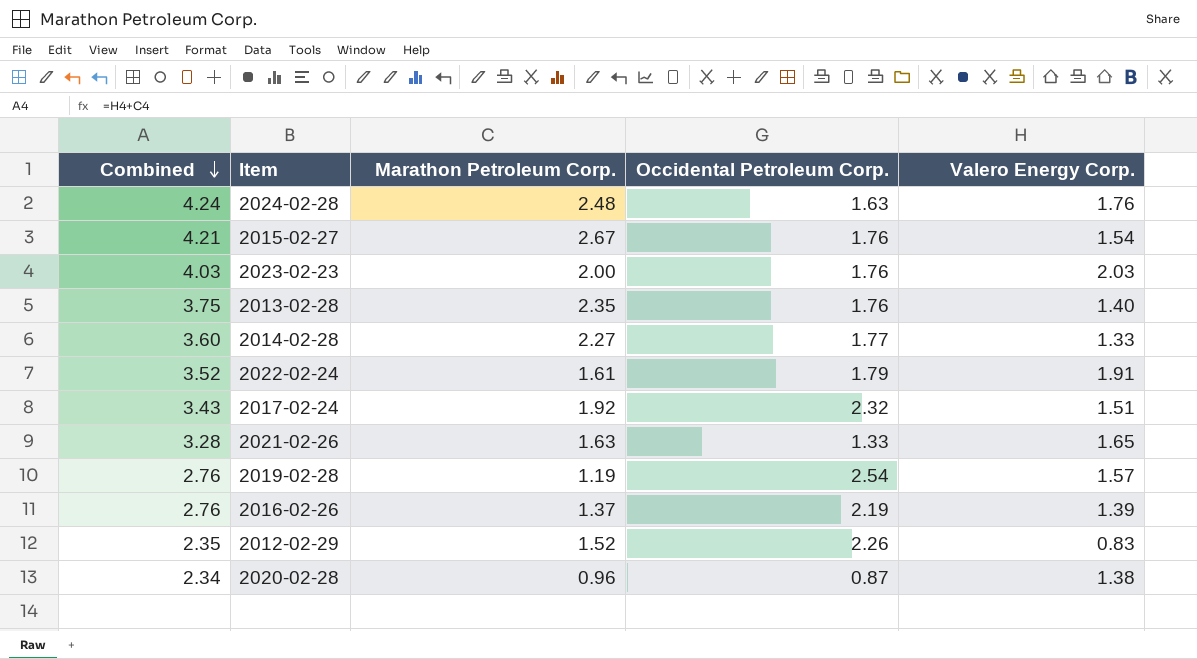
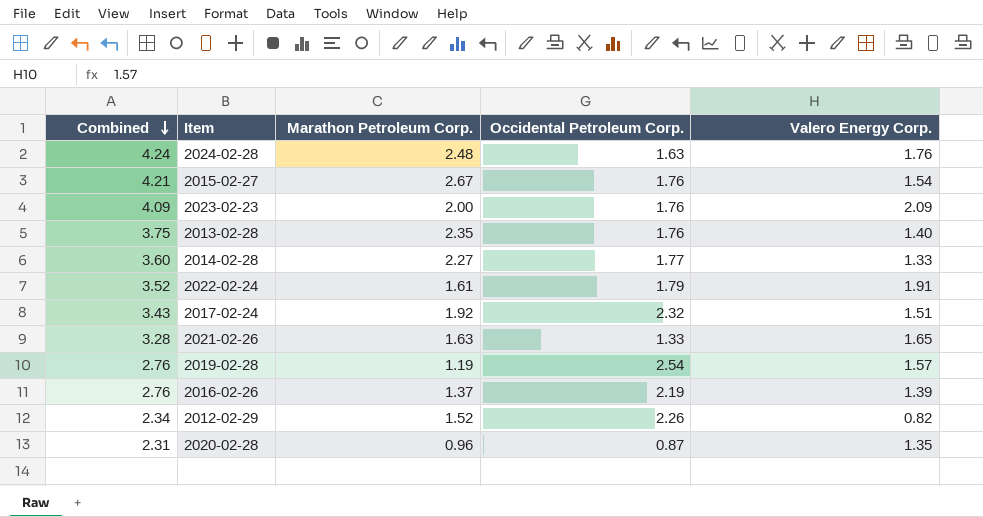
2023-02-23 | Combined: 4.03 -> 4.09
2023-02-23 | Valero Energy Corp.: 2.03 -> 2.09
2012-02-29 | Combined: 2.35 -> 2.34
2012-02-29 | Valero Energy Corp.: 0.83 -> 0.82
2020-02-28 | Combined: 2.34 -> 2.31
2020-02-28 | Valero Energy Corp.: 1.38 -> 1.35

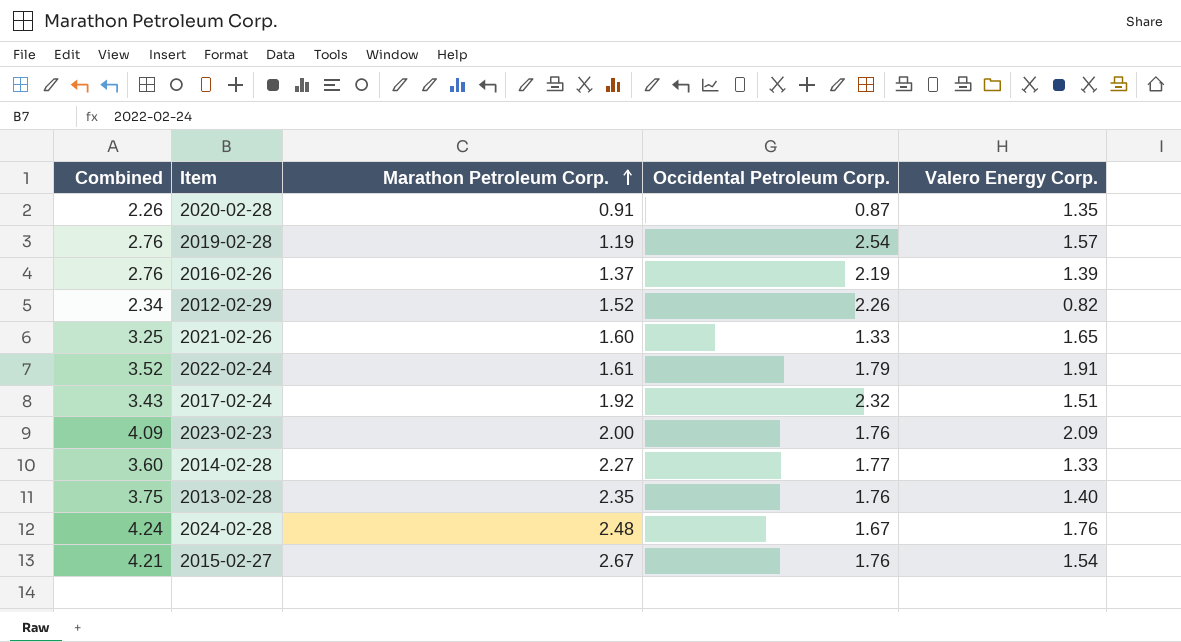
row order: Combined descending -> Marathon Petroleum Corp. ascending
2020-02-28 | Combined: 2.31 -> 2.26
2020-02-28 | Marathon Petroleum Corp.: 0.96 -> 0.91
2021-02-26 | Combined: 3.28 -> 3.25
2021-02-26 | Marathon Petroleum Corp.: 1.63 -> 1.60
2024-02-28 | Occidental Petroleum Corp.: 1.63 -> 1.67

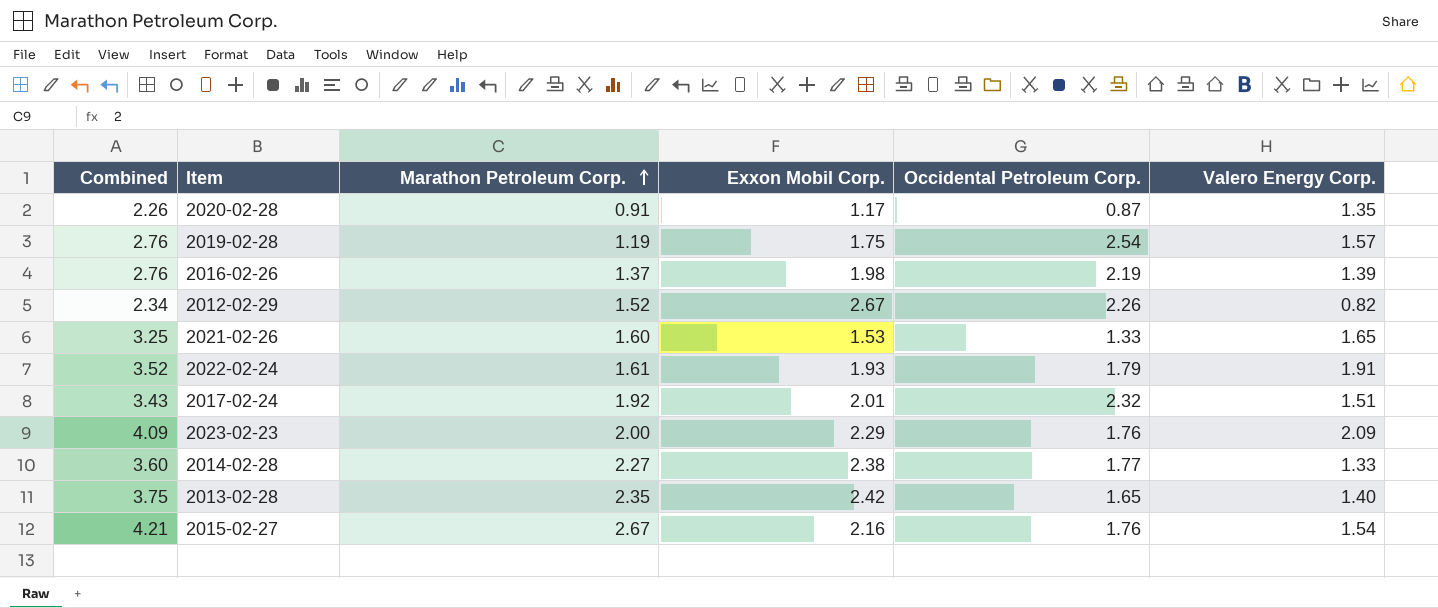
column Exxon Mobil Corp. | position: none -> 4
row 2024-02-28: 4.24 | 2.48 | 1.67 | 1.76 -> none
2013-02-28 | Occidental Petroleum Corp.: 1.76 -> 1.65

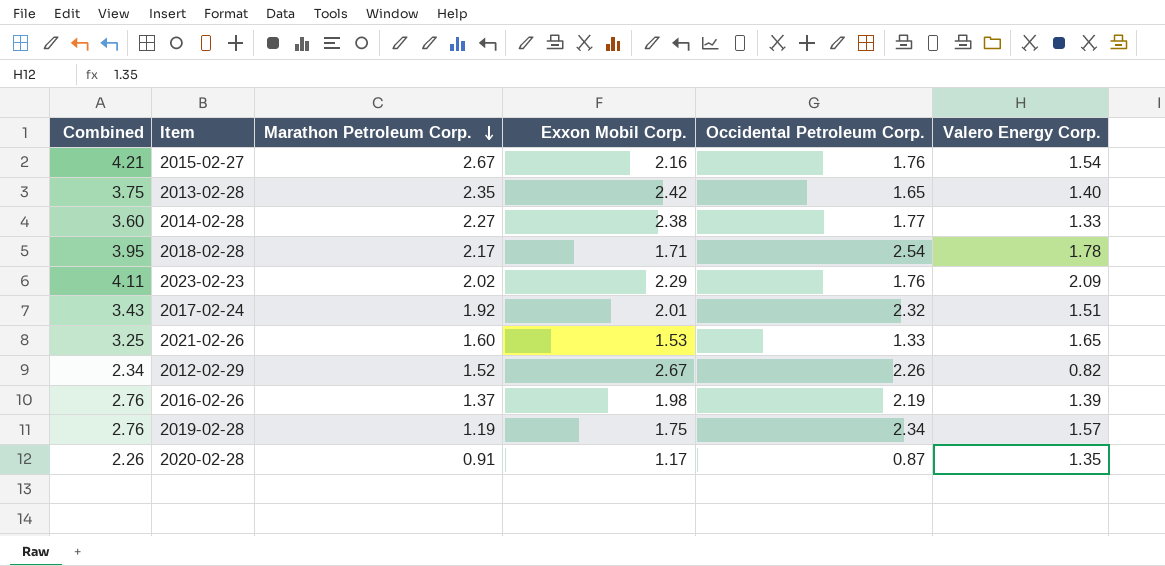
row order: Marathon Petroleum Corp. ascending -> Marathon Petroleum Corp. descending
row 2022-02-24: 3.52 | 1.61 | 1.93 | 1.79 | 1.91 -> none
row 2018-02-28: none -> 3.95 | 2.17 | 1.71 | 2.54 | 1.78
2023-02-23 | Combined: 4.09 -> 4.11
2023-02-23 | Marathon Petroleum Corp.: 2.00 -> 2.02
2019-02-28 | Occidental Petroleum Corp.: 2.54 -> 2.34

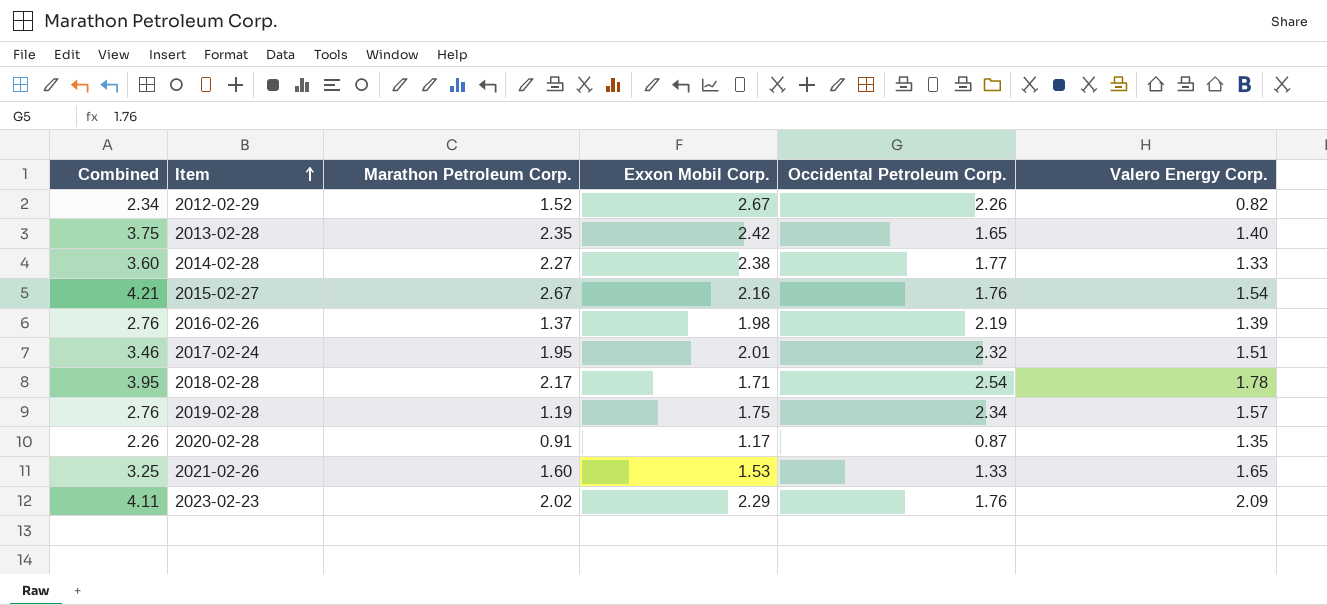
row order: Marathon Petroleum Corp. descending -> Item ascending
2017-02-24 | Combined: 3.43 -> 3.46
2017-02-24 | Marathon Petroleum Corp.: 1.92 -> 1.95

